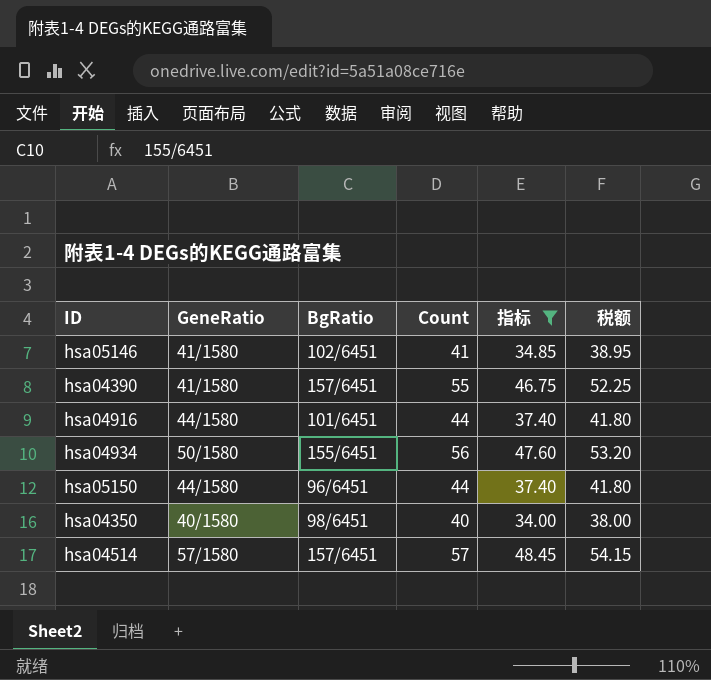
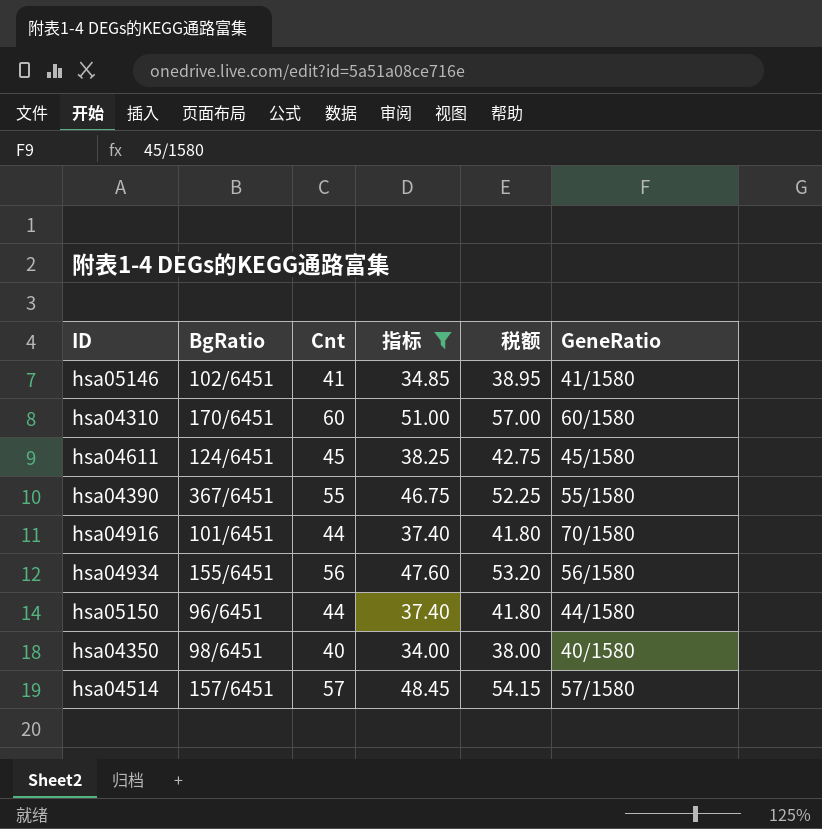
column name: Count -> Cnt
column GeneRatio | position: 2 -> 6
row hsa04310: none -> 170/6451 | 60 | 51.00 | 57.00 | 60/1580
row hsa04611: none -> 124/6451 | 45 | 38.25 | 42.75 | 45/1580
hsa04390 | BgRatio: 157/6451 -> 367/6451
hsa04390 | GeneRatio: 41/1580 -> 55/1580
hsa04916 | GeneRatio: 44/1580 -> 70/1580
hsa04934 | GeneRatio: 50/1580 -> 56/1580

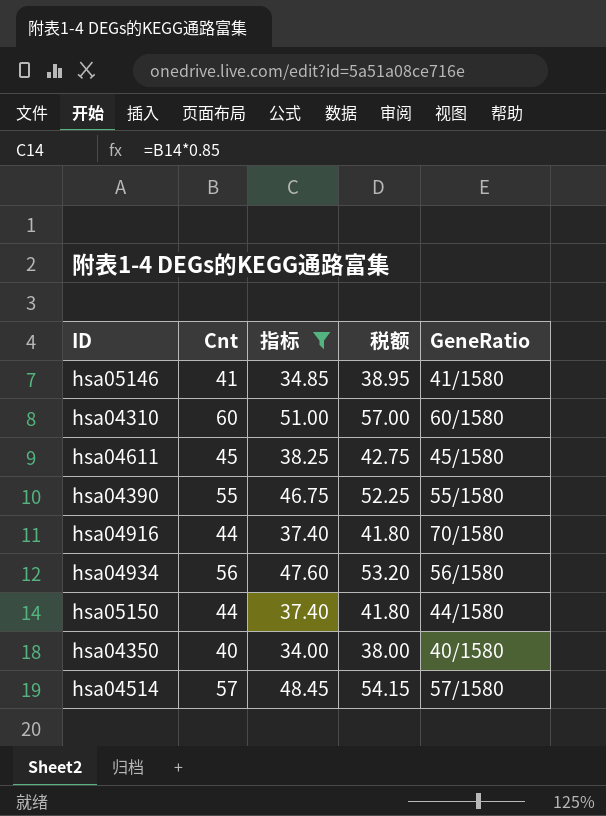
column BgRatio | position: 2 -> none

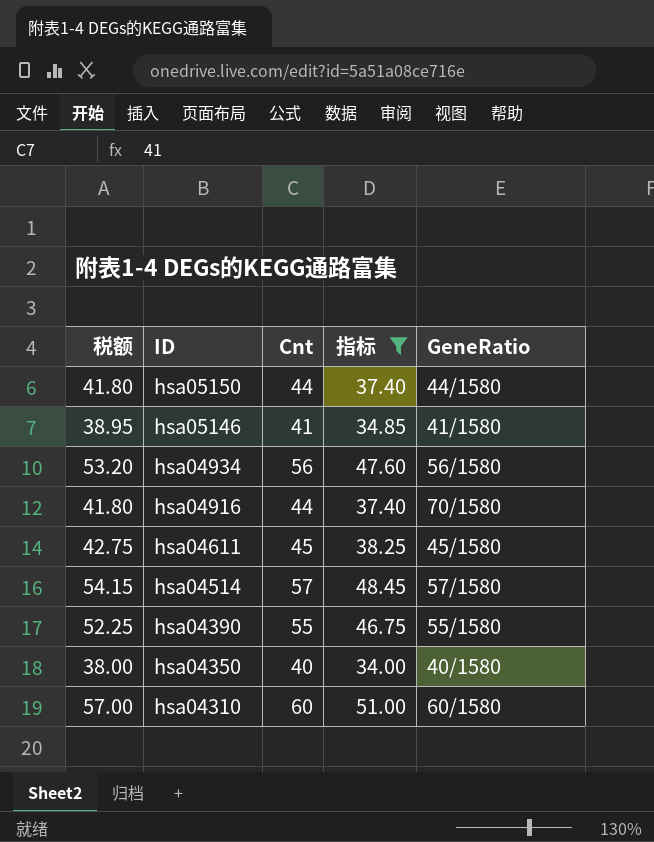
row order: none -> ID descending
column 税额 | position: 4 -> 1

